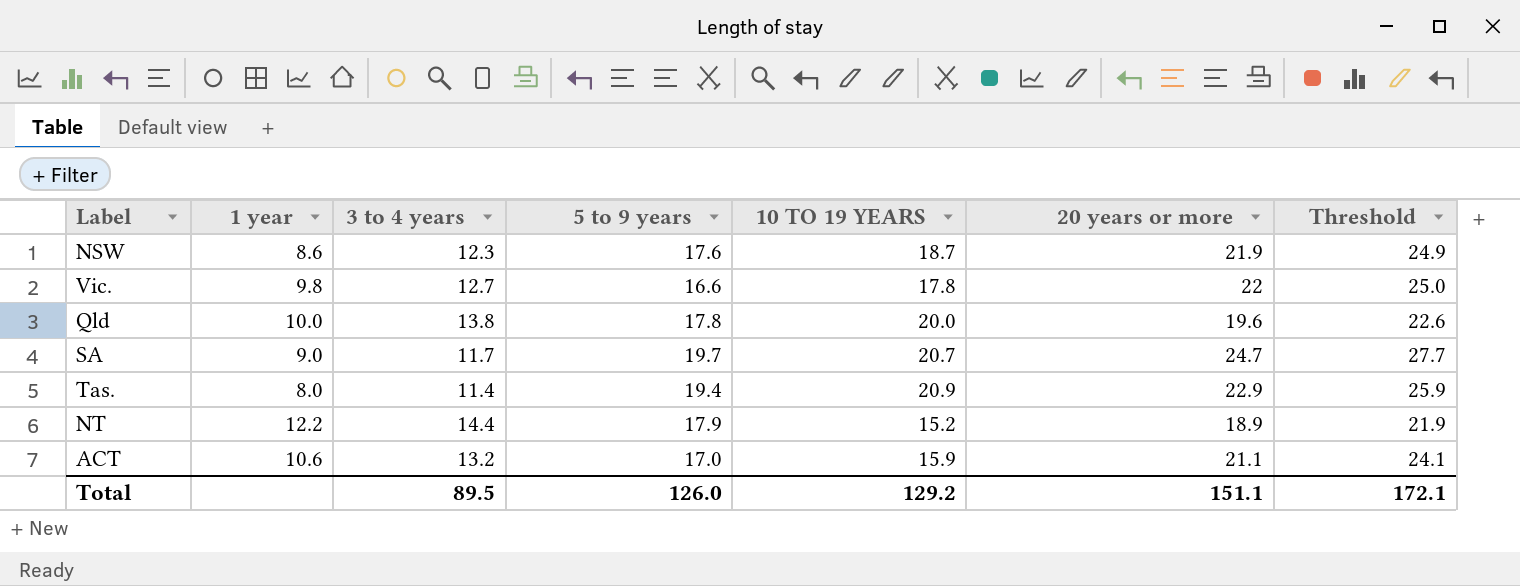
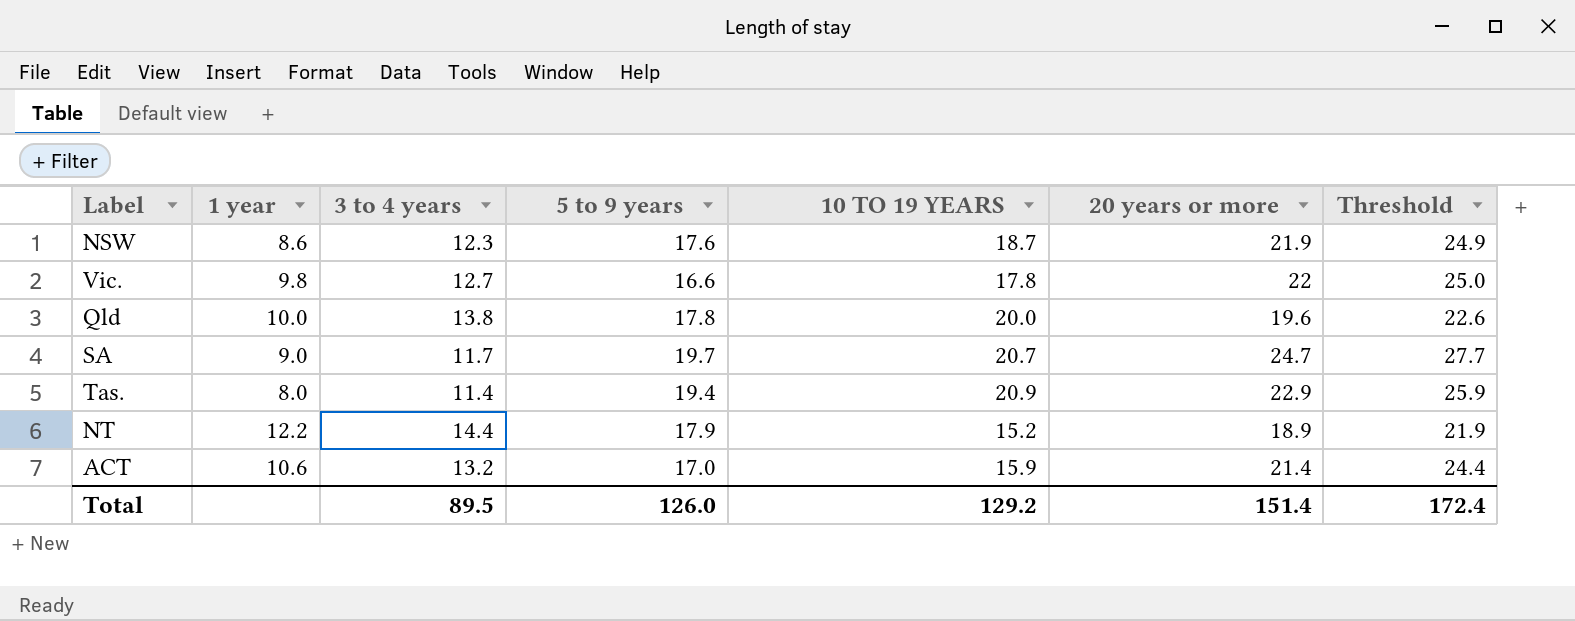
ACT | 20 years or more: 21.1 -> 21.4
ACT | Threshold: 24.1 -> 24.4
Total | 20 years or more: 151.1 -> 151.4
Total | Threshold: 172.1 -> 172.4

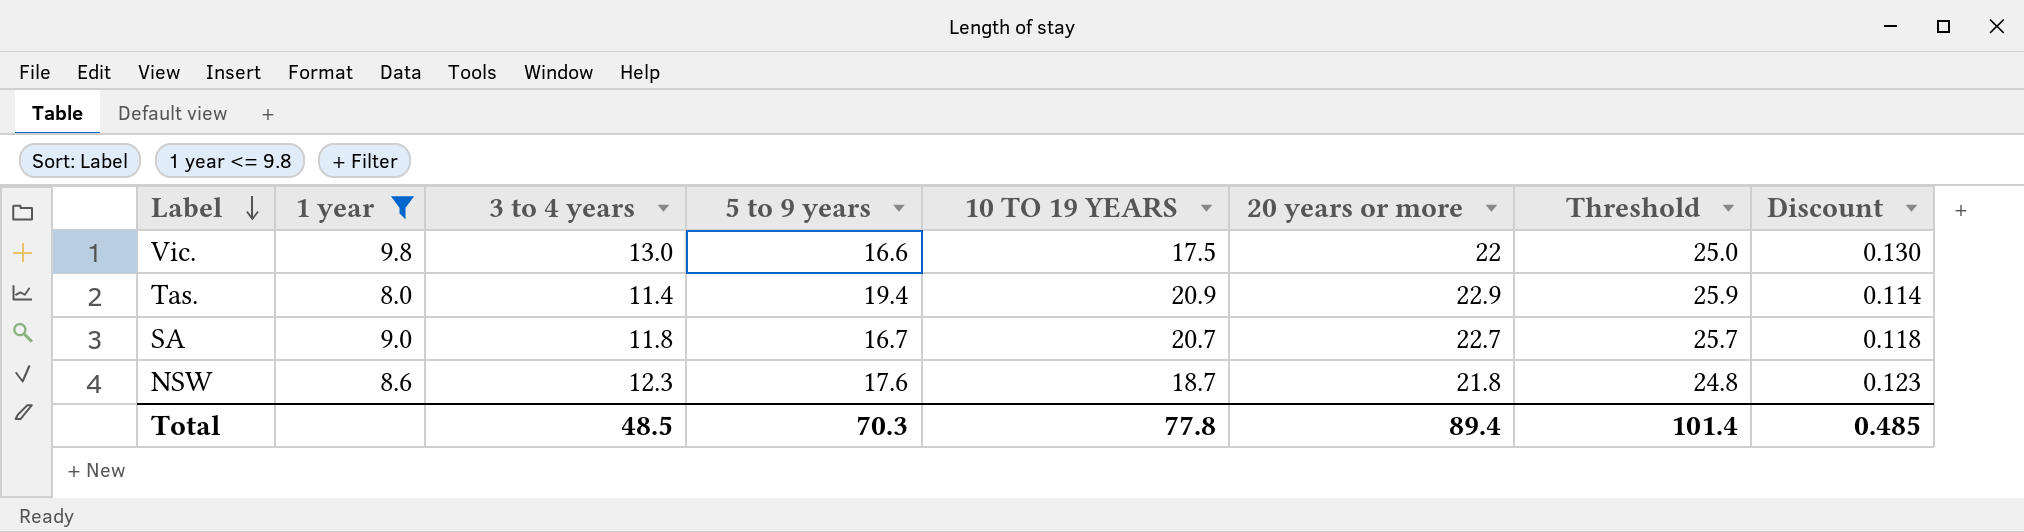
filter: none -> 1 year <= 9.8
row order: none -> Label descending
column Discount | formula: none -> [3 to 4 years] * 0.01
Vic. | 3 to 4 years: 12.7 -> 13.0
Vic. | 10 TO 19 YEARS: 17.8 -> 17.5
SA | 3 to 4 years: 11.7 -> 11.8
SA | 5 to 9 years: 19.7 -> 16.7
SA | 20 years or more: 24.7 -> 22.7
SA | Threshold: 27.7 -> 25.7
NSW | 20 years or more: 21.9 -> 21.8
NSW | Threshold: 24.9 -> 24.8
Total | 3 to 4 years: 89.5 -> 48.5
Total | 5 to 9 years: 126.0 -> 70.3
Total | 10 TO 19 YEARS: 129.2 -> 77.8
Total | 20 years or more: 151.4 -> 89.4
Total | Threshold: 172.4 -> 101.4

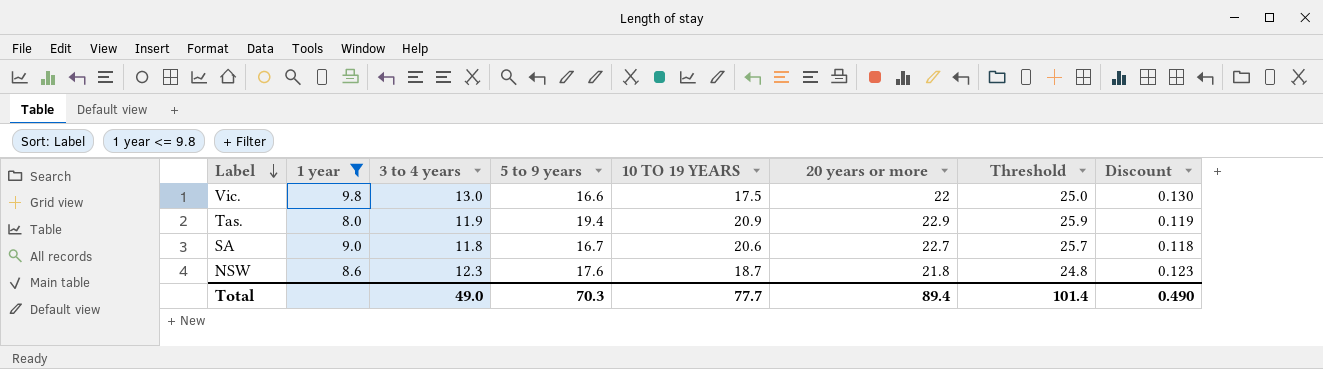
Tas. | 3 to 4 years: 11.4 -> 11.9
Tas. | Discount: 0.114 -> 0.119
SA | 10 TO 19 YEARS: 20.7 -> 20.6
Total | 3 to 4 years: 48.5 -> 49.0
Total | 10 TO 19 YEARS: 77.8 -> 77.7
Total | Discount: 0.485 -> 0.490

